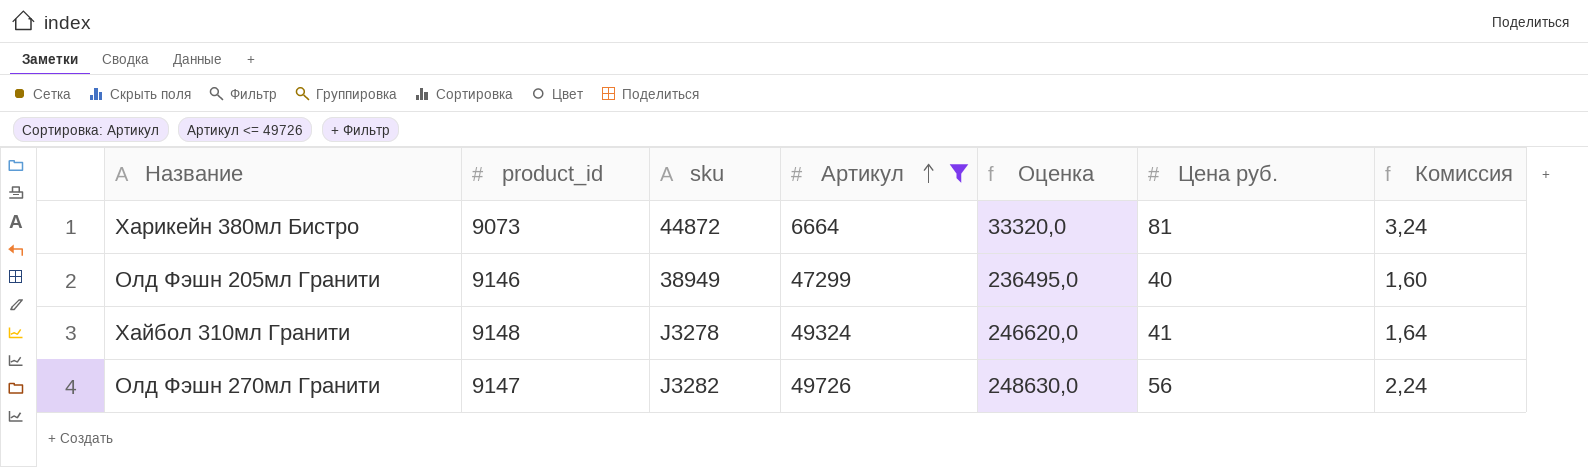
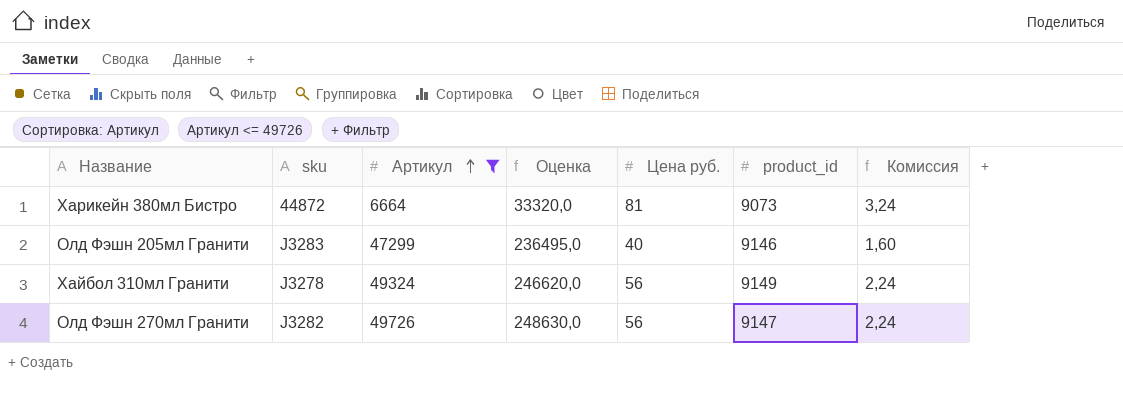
column product_id | position: 2 -> 6
Олд Фэшн 205мл Гранити | sku: 38949 -> J3283
Хайбол 310мл Гранити | Цена руб.: 41 -> 56
Хайбол 310мл Гранити | product_id: 9148 -> 9149
Хайбол 310мл Гранити | Комиссия: 1,64 -> 2,24

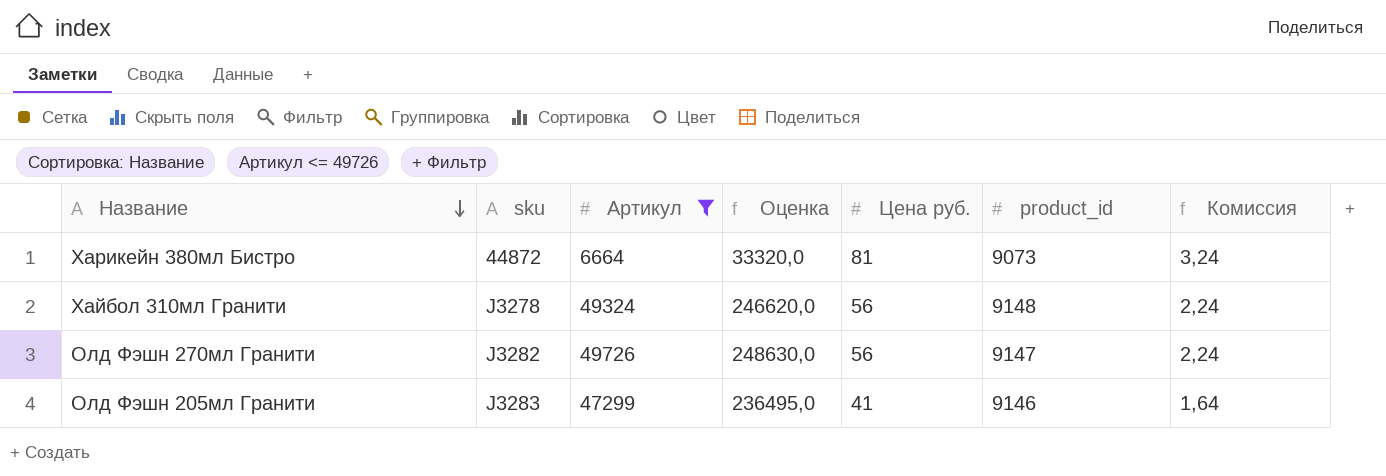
row order: Артикул ascending -> Название descending
Хайбол 310мл Гранити | product_id: 9149 -> 9148
Олд Фэшн 205мл Гранити | Цена руб.: 40 -> 41
Олд Фэшн 205мл Гранити | Комиссия: 1,60 -> 1,64

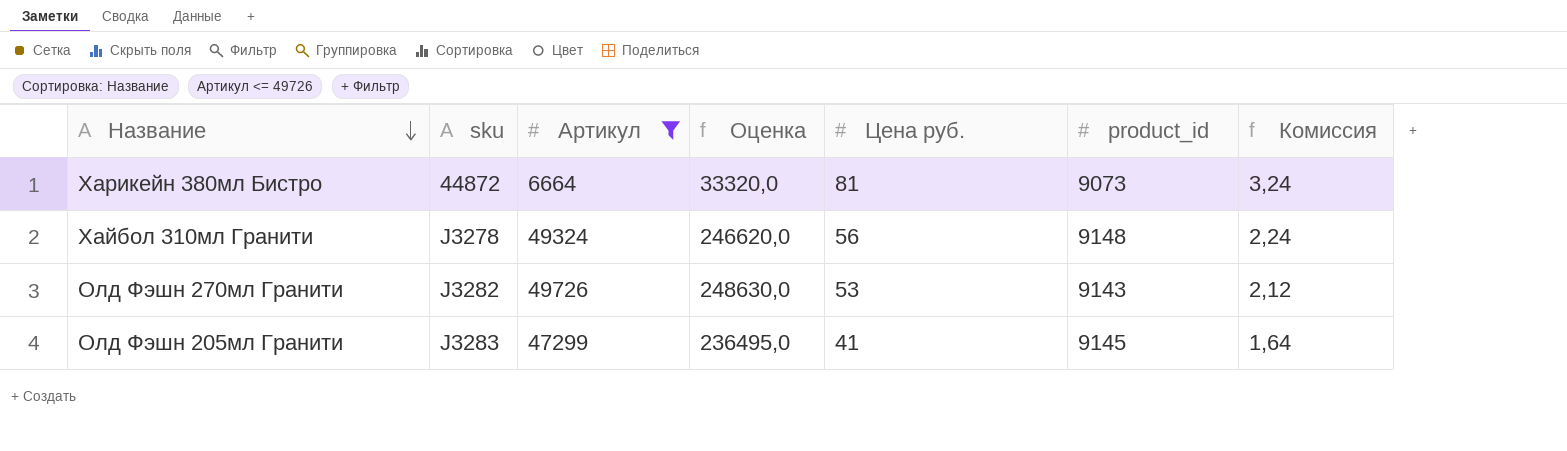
Олд Фэшн 270мл Гранити | Цена руб.: 56 -> 53
Олд Фэшн 270мл Гранити | product_id: 9147 -> 9143
Олд Фэшн 270мл Гранити | Комиссия: 2,24 -> 2,12
Олд Фэшн 205мл Гранити | product_id: 9146 -> 9145

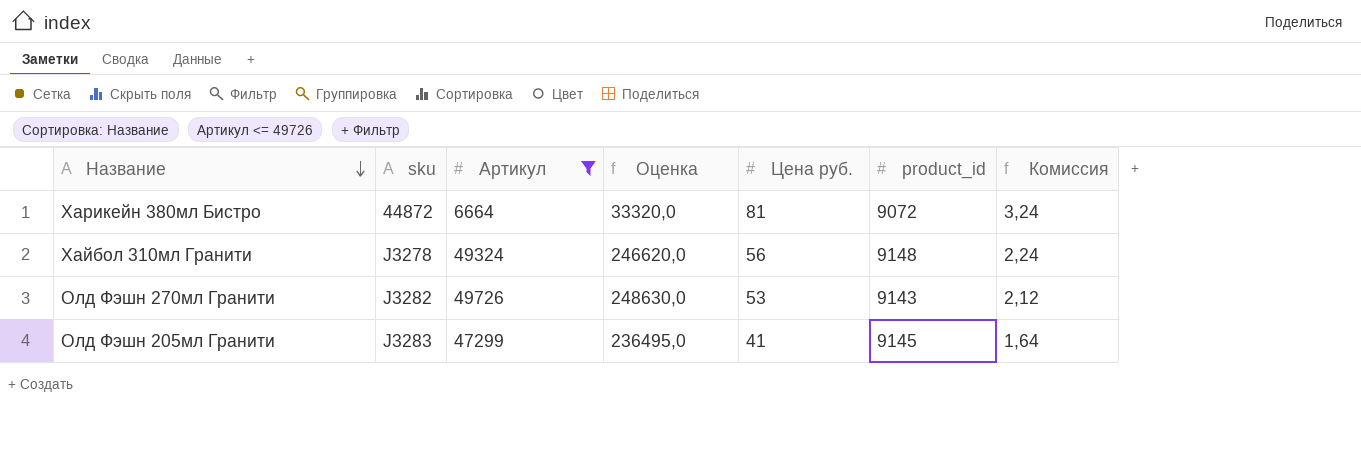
Харикейн 380мл Бистро | product_id: 9073 -> 9072

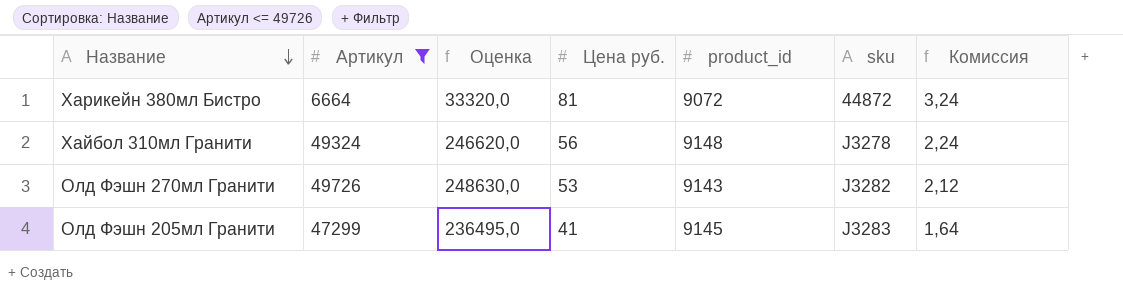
column sku | position: 2 -> 6

